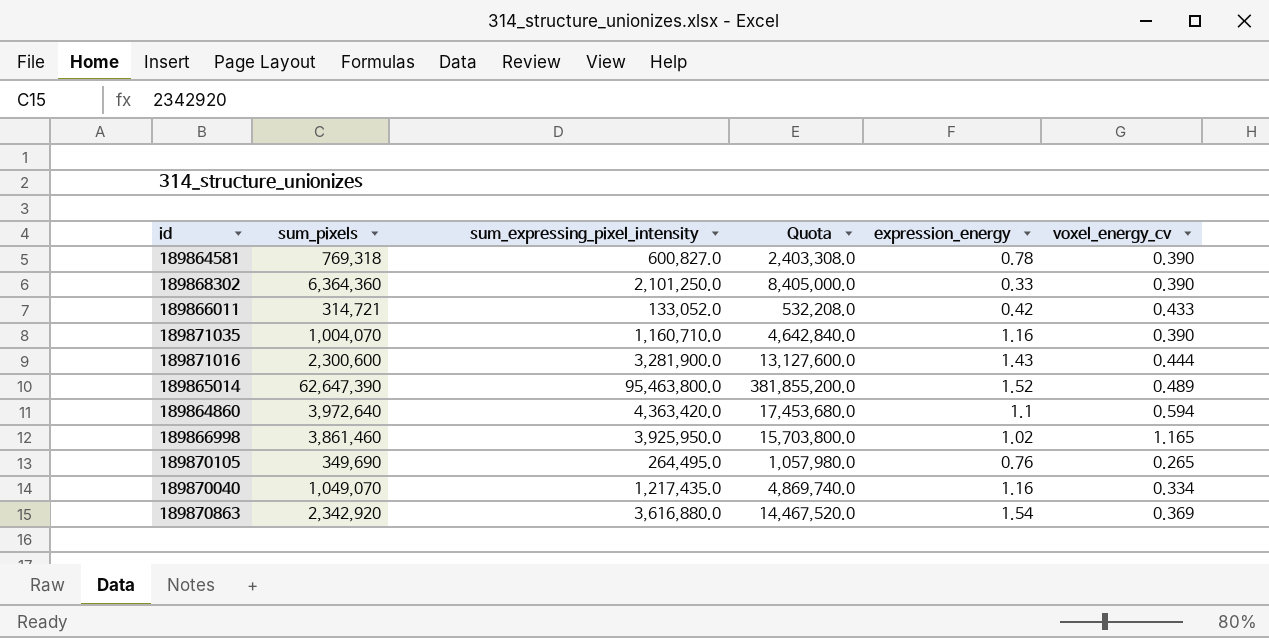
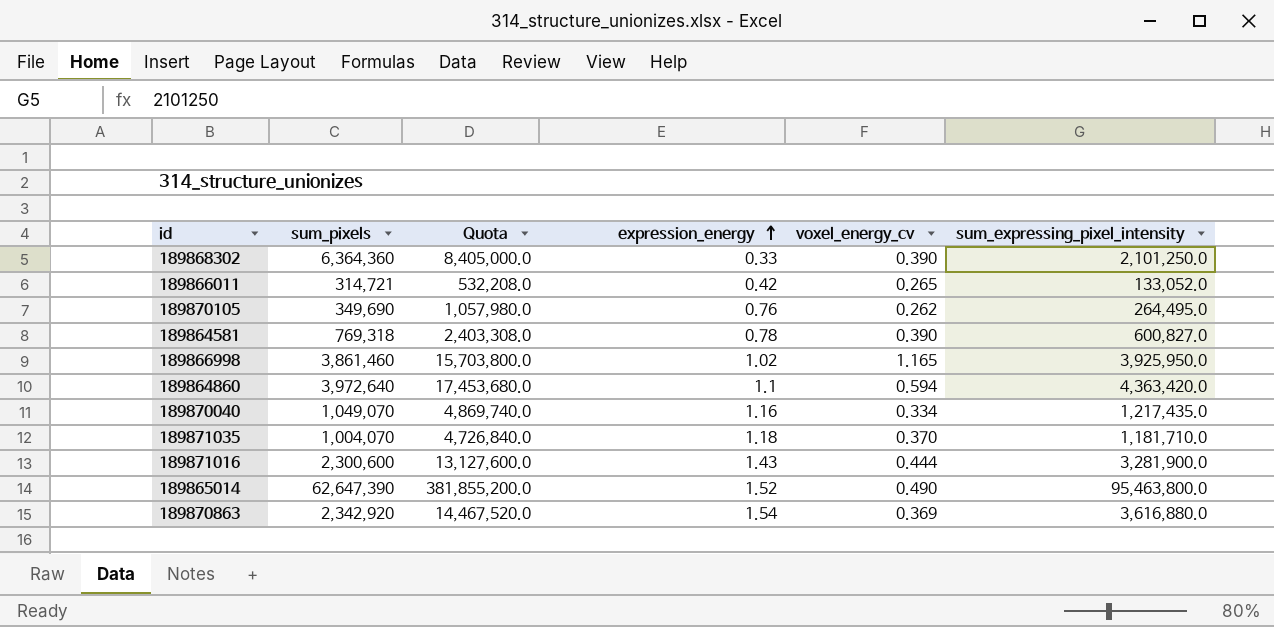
row order: none -> expression_energy ascending
column sum_expressing_pixel_intensity | position: 3 -> 6
189866011 | voxel_energy_cv: 0.433 -> 0.265
189870105 | voxel_energy_cv: 0.265 -> 0.262
189871035 | Quota: 4,642,840.0 -> 4,726,840.0
189871035 | expression_energy: 1.16 -> 1.18
189871035 | voxel_energy_cv: 0.390 -> 0.370
189871035 | sum_expressing_pixel_intensity: 1,160,710.0 -> 1,181,710.0
189865014 | voxel_energy_cv: 0.489 -> 0.490

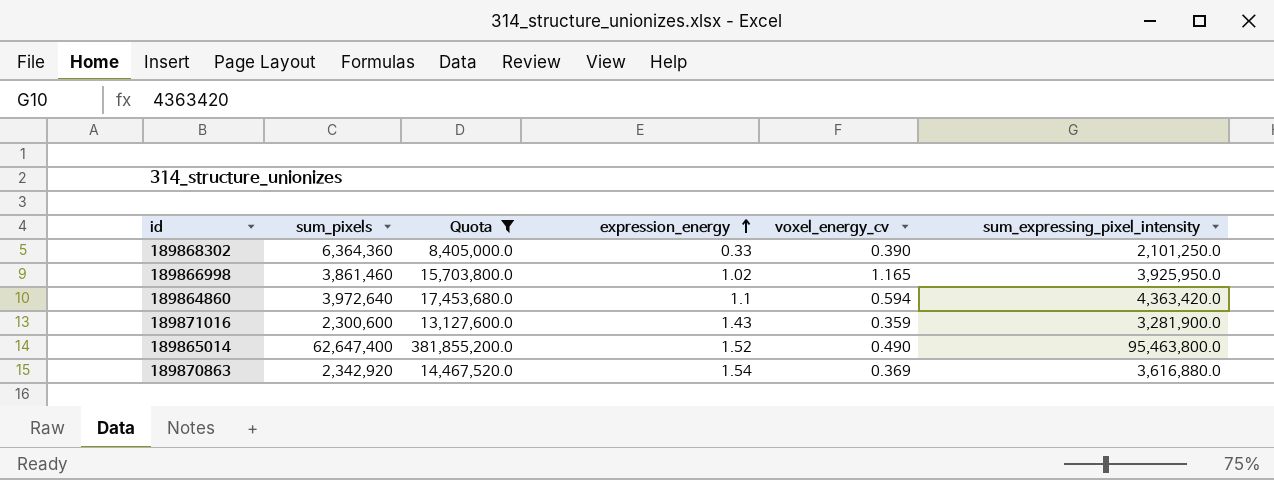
filter: none -> Quota >= 8,405,000.0
189871016 | voxel_energy_cv: 0.444 -> 0.359
189865014 | sum_pixels: 62,647,390 -> 62,647,400

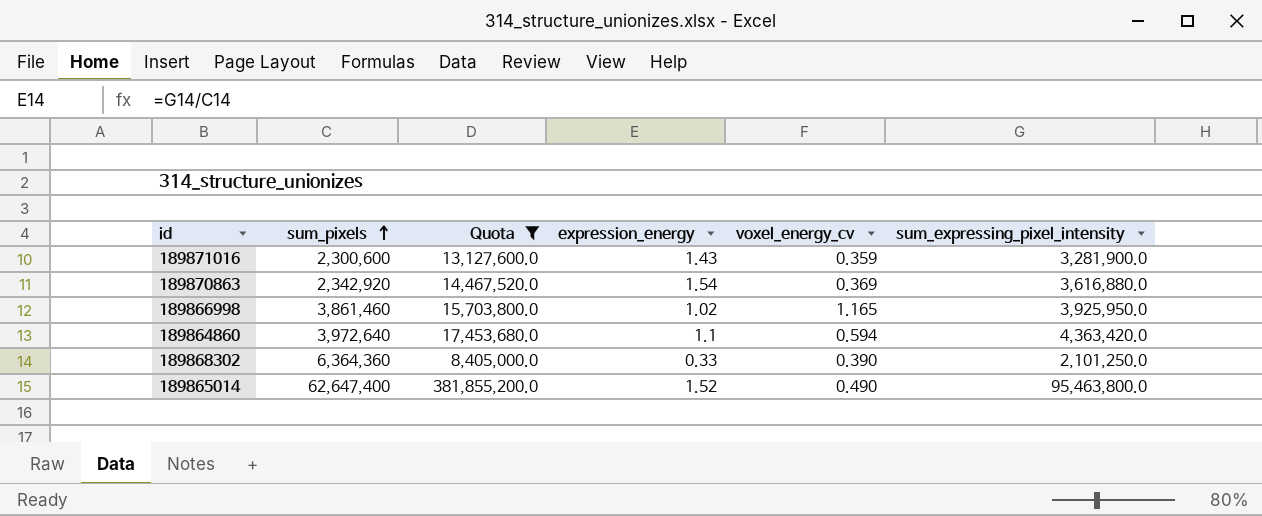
row order: expression_energy ascending -> sum_pixels ascending

